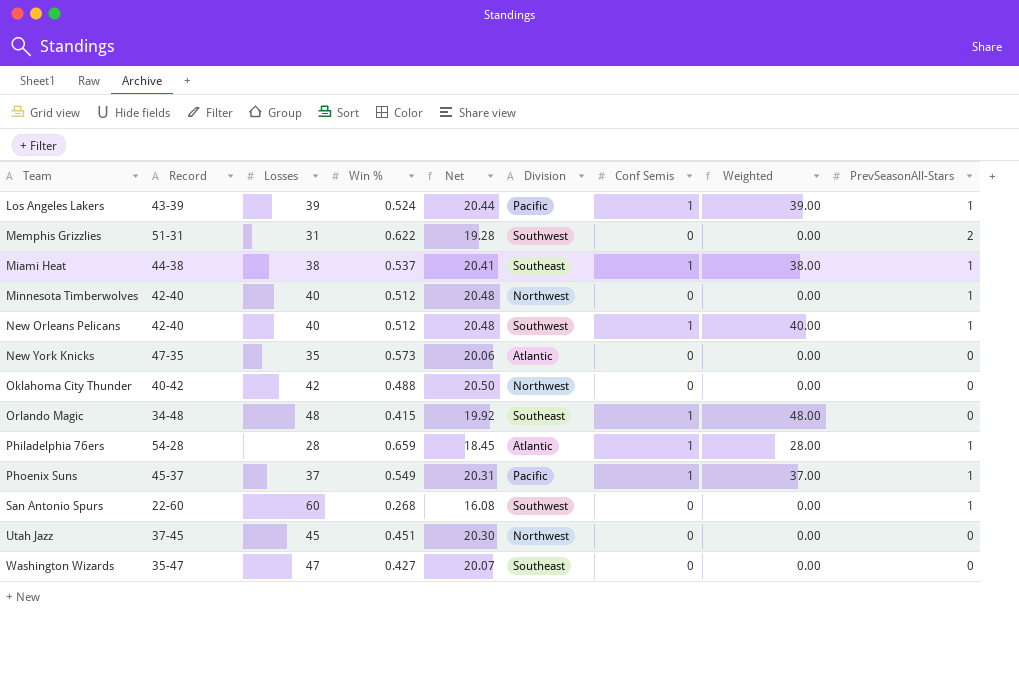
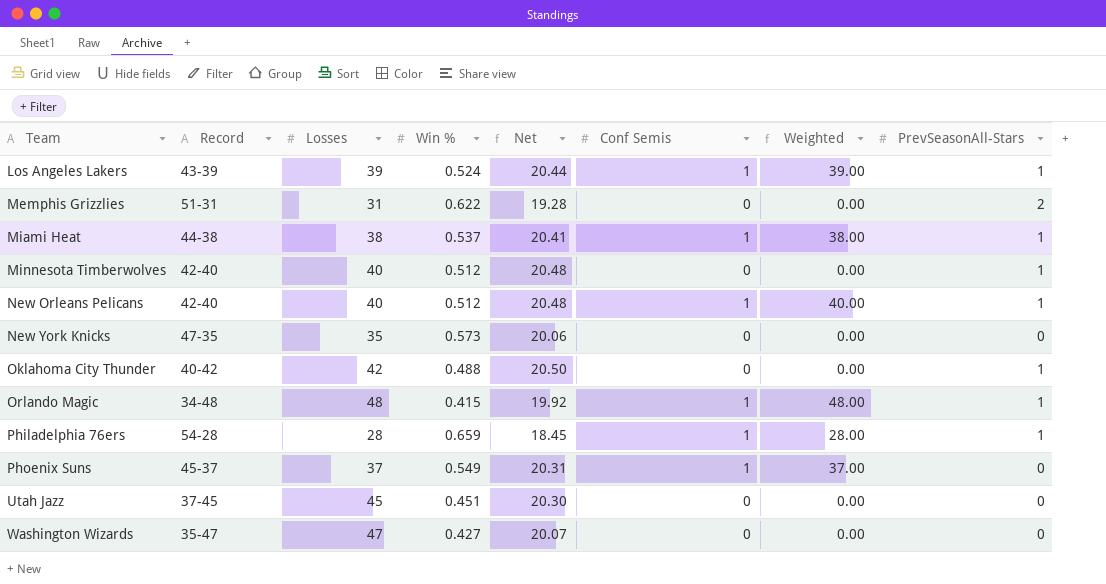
column Division | position: 6 -> none
row San Antonio Spurs: 22-60 | 60 | 0.268 | 16.08 | Southwest | 0 | 0.00 | 1 -> none
Oklahoma City Thunder | PrevSeasonAll-Stars: 0 -> 1
Orlando Magic | PrevSeasonAll-Stars: 0 -> 1
Phoenix Suns | PrevSeasonAll-Stars: 1 -> 0

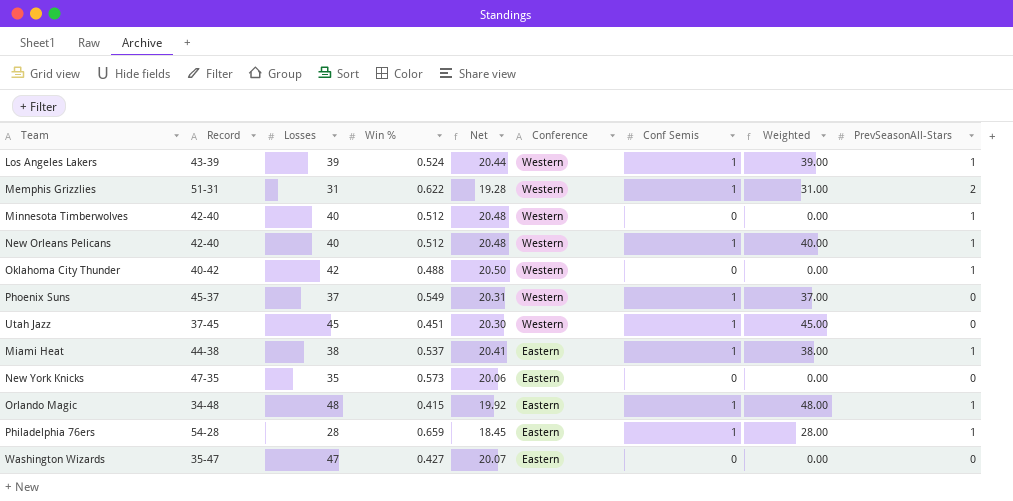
row order: Team ascending -> Conference descending
column Conference | position: none -> 6
Memphis Grizzlies | Conf Semis: 0 -> 1
Memphis Grizzlies | Weighted: 0.00 -> 31.00
Utah Jazz | Conf Semis: 0 -> 1
Utah Jazz | Weighted: 0.00 -> 45.00

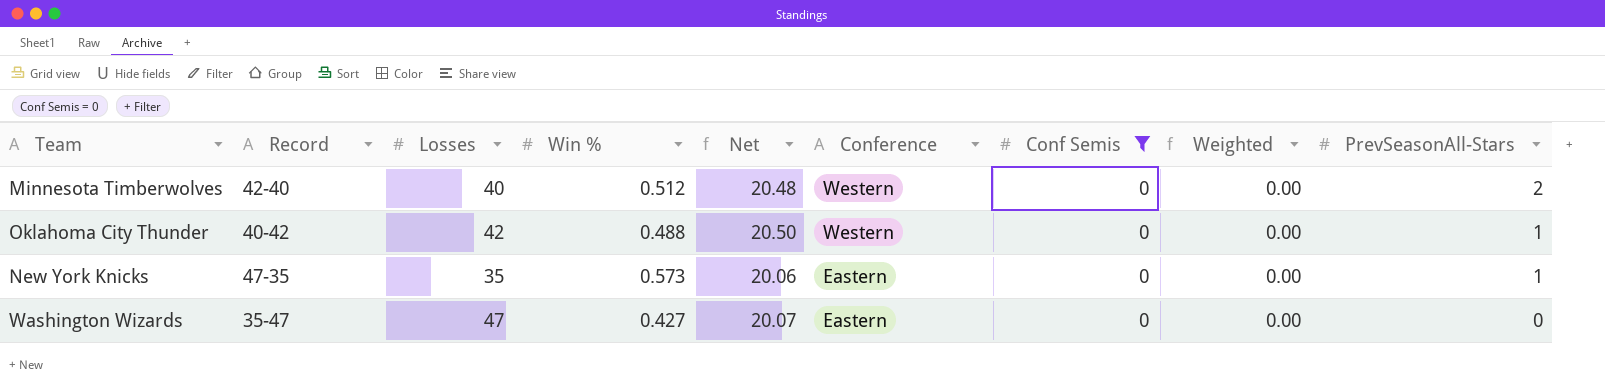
filter: none -> Conf Semis = 0
Minnesota Timberwolves | PrevSeasonAll-Stars: 1 -> 2
New York Knicks | PrevSeasonAll-Stars: 0 -> 1

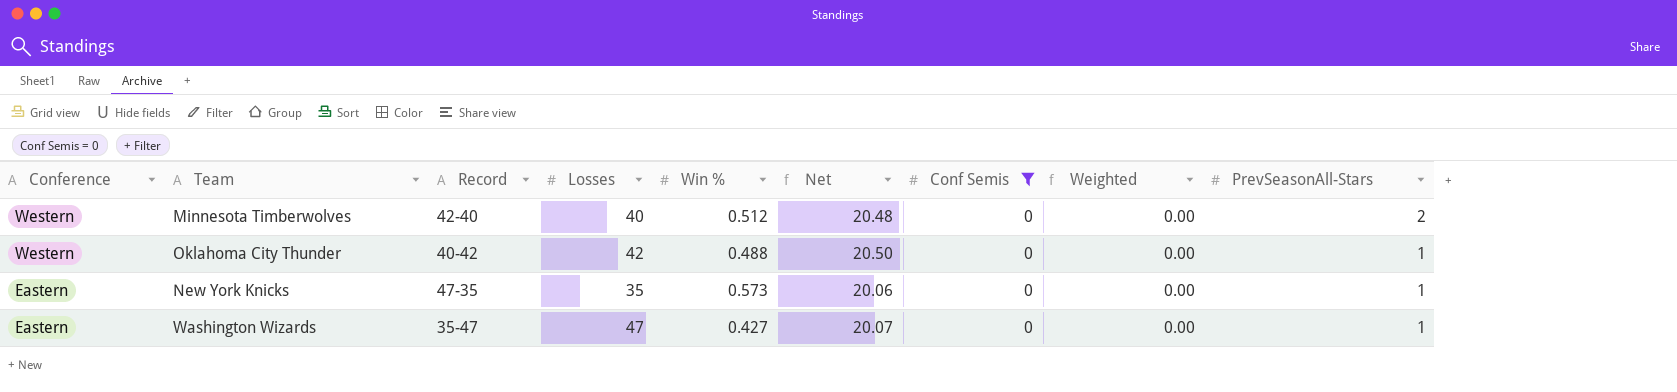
column Conference | position: 6 -> 1
Washington Wizards | PrevSeasonAll-Stars: 0 -> 1

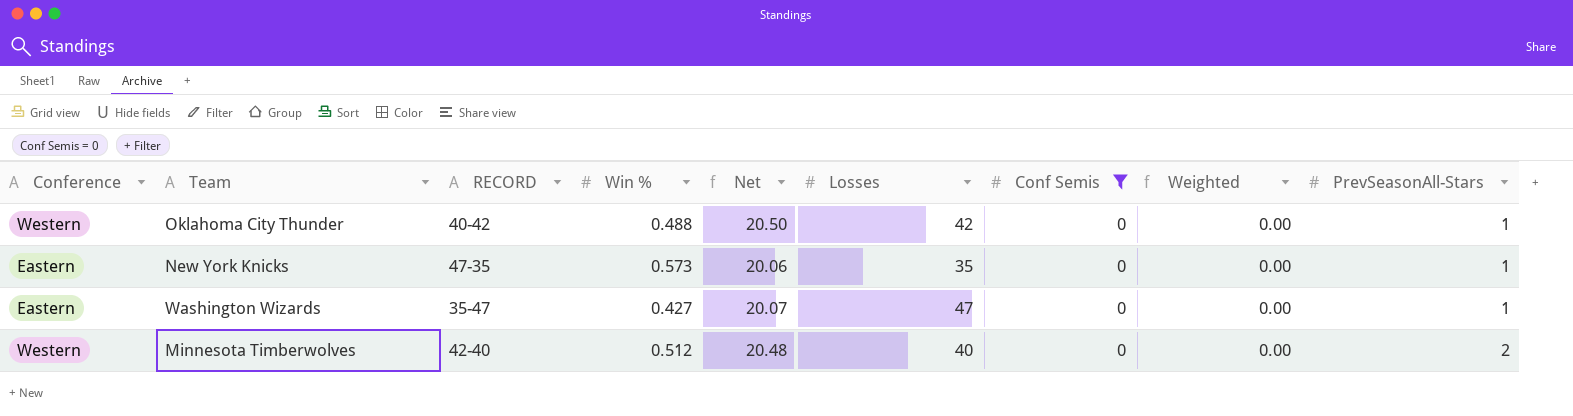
row order: Conference descending -> PrevSeasonAll-Stars ascending
column name: Record -> RECORD
column Losses | position: 4 -> 6

